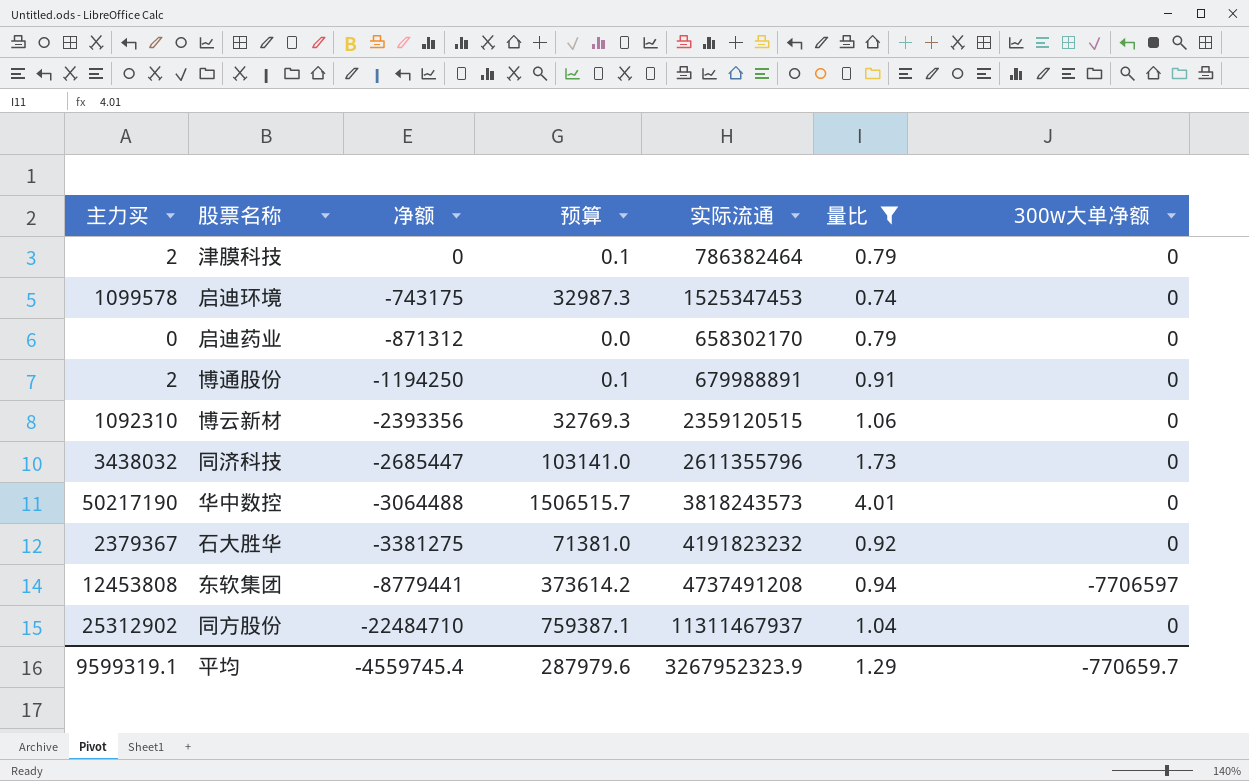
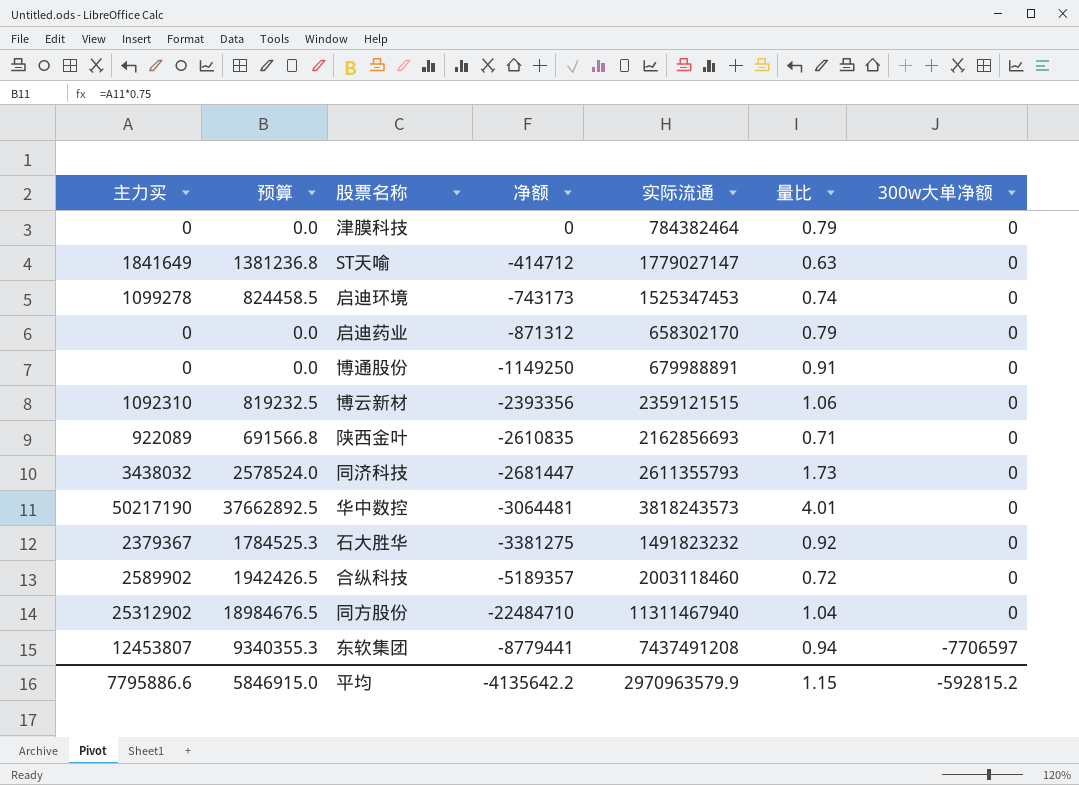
filter: 量比 >= 0.74 -> none
row order: 净额 descending -> 300w大单净额 descending
column 预算 | formula: [主力买] * 0.03 -> [主力买] * 0.75
column 预算 | position: 4 -> 2
津膜科技 | 主力买: 2 -> 0
津膜科技 | 实际流通: 786382464 -> 784382464
启迪环境 | 主力买: 1099578 -> 1099278
启迪环境 | 净额: -743175 -> -743173
博通股份 | 主力买: 2 -> 0
博通股份 | 净额: -1194250 -> -1149250
博云新材 | 实际流通: 2359120515 -> 2359121515
同济科技 | 净额: -2685447 -> -2681447
同济科技 | 实际流通: 2611355796 -> 2611355793
华中数控 | 净额: -3064488 -> -3064481
石大胜华 | 实际流通: 4191823232 -> 1491823232
同方股份 | 实际流通: 11311467937 -> 11311467940
东软集团 | 主力买: 12453808 -> 12453807
东软集团 | 实际流通: 4737491208 -> 7437491208
平均 | 主力买: 9599319.1 -> 7795886.6
平均 | 预算: 287979.6 -> 5846915.0
平均 | 净额: -4559745.4 -> -4135642.2
平均 | 实际流通: 3267952323.9 -> 2970963579.9
平均 | 量比: 1.29 -> 1.15
平均 | 300w大单净额: -770659.7 -> -592815.2

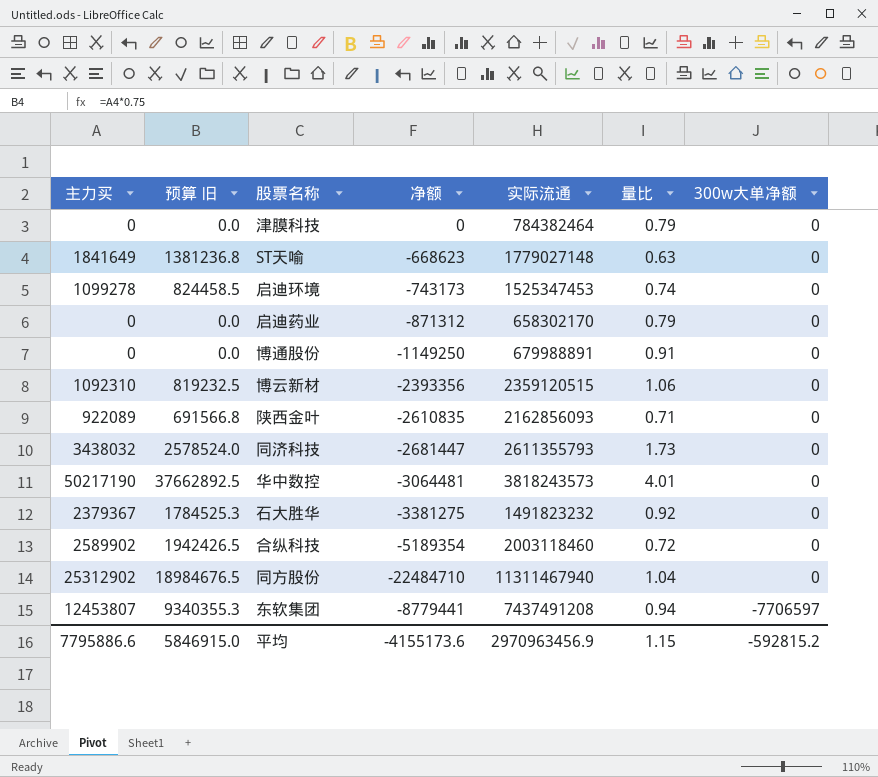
column name: 预算 -> 预算 旧
ST天喻 | 净额: -414712 -> -668623
ST天喻 | 实际流通: 1779027147 -> 1779027148
博云新材 | 实际流通: 2359121515 -> 2359120515
陕西金叶 | 实际流通: 2162856693 -> 2162856093
合纵科技 | 净额: -5189357 -> -5189354
平均 | 净额: -4135642.2 -> -4155173.6
平均 | 实际流通: 2970963579.9 -> 2970963456.9

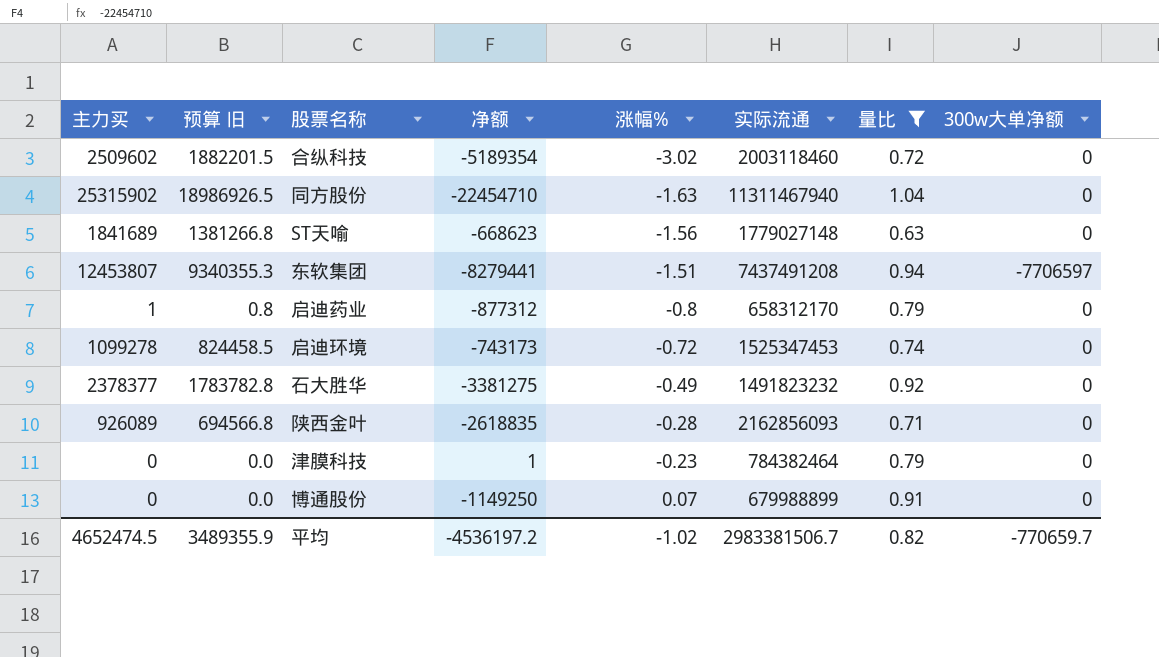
filter: none -> 量比 <= 1.04
row order: 300w大单净额 descending -> 涨幅% ascending
column 涨幅% | position: none -> 5
合纵科技 | 主力买: 2589902 -> 2509602
合纵科技 | 预算 旧: 1942426.5 -> 1882201.5
同方股份 | 主力买: 25312902 -> 25315902
同方股份 | 预算 旧: 18984676.5 -> 18986926.5
同方股份 | 净额: -22484710 -> -22454710
ST天喻 | 主力买: 1841649 -> 1841689
ST天喻 | 预算 旧: 1381236.8 -> 1381266.8
东软集团 | 净额: -8779441 -> -8279441
启迪药业 | 主力买: 0 -> 1
启迪药业 | 预算 旧: 0.0 -> 0.8
启迪药业 | 净额: -871312 -> -877312
启迪药业 | 实际流通: 658302170 -> 658312170
石大胜华 | 主力买: 2379367 -> 2378377
石大胜华 | 预算 旧: 1784525.3 -> 1783782.8
陕西金叶 | 主力买: 922089 -> 926089
陕西金叶 | 预算 旧: 691566.8 -> 694566.8
陕西金叶 | 净额: -2610835 -> -2618835
津膜科技 | 净额: 0 -> 1
博通股份 | 实际流通: 679988891 -> 679988899
平均 | 主力买: 7795886.6 -> 4652474.5
平均 | 预算 旧: 5846915.0 -> 3489355.9
平均 | 净额: -4155173.6 -> -4536197.2
平均 | 实际流通: 2970963456.9 -> 2983381506.7
平均 | 量比: 1.15 -> 0.82
平均 | 300w大单净额: -592815.2 -> -770659.7

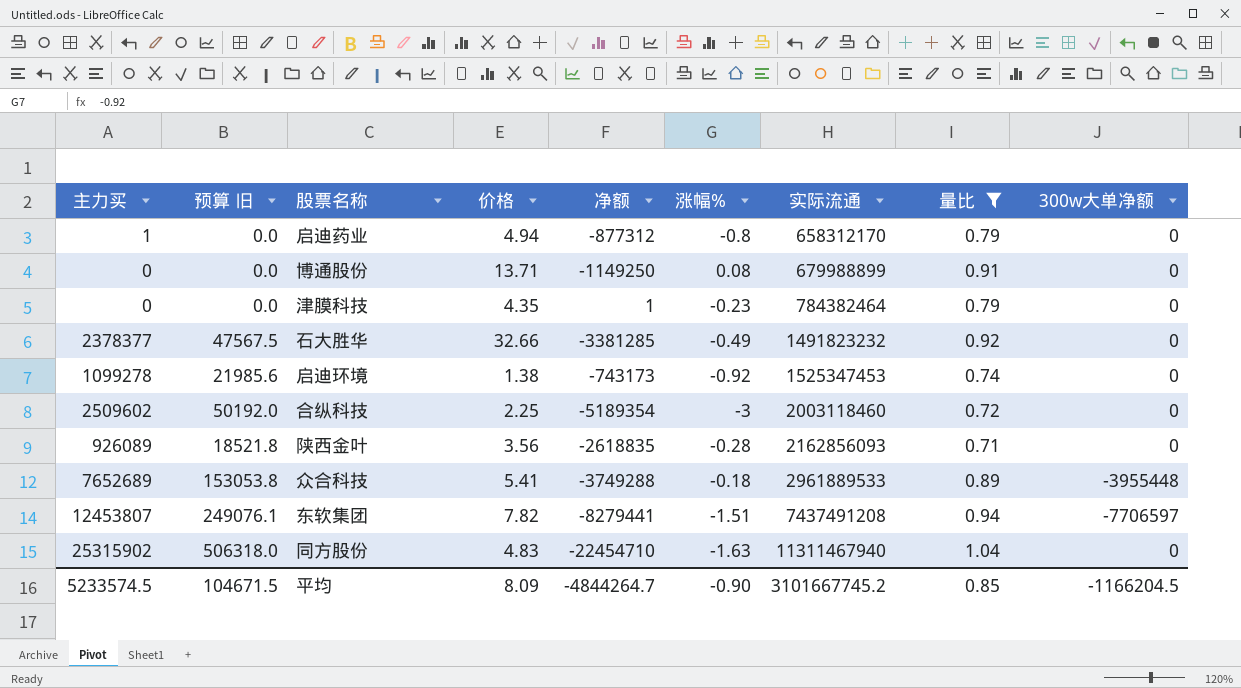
row order: 涨幅% ascending -> 实际流通 ascending
column 预算 旧 | formula: [主力买] * 0.75 -> [主力买] * 0.02
column 价格 | position: none -> 4
row ST天喻: 1841689 | 1381266.8 | -668623 | -1.56 | 1779027148 | 0.63 | 0 -> none
博通股份 | 涨幅%: 0.07 -> 0.08
石大胜华 | 净额: -3381275 -> -3381285
启迪环境 | 涨幅%: -0.72 -> -0.92
合纵科技 | 涨幅%: -3.02 -> -3
row 众合科技: none -> 7652689 | 153053.8 | 5.41 | -3749288 | -0.18 | 2961889533 | 0.89 | -3955448
平均 | 主力买: 4652474.5 -> 5233574.5
平均 | 预算 旧: 3489355.9 -> 104671.5
平均 | 净额: -4536197.2 -> -4844264.7
平均 | 涨幅%: -1.02 -> -0.90
平均 | 实际流通: 2983381506.7 -> 3101667745.2
平均 | 量比: 0.82 -> 0.85
平均 | 300w大单净额: -770659.7 -> -1166204.5

